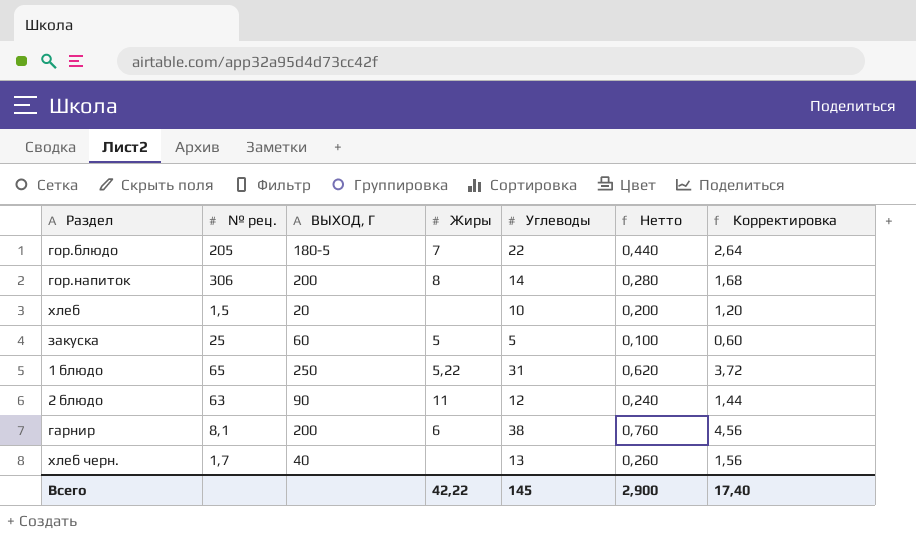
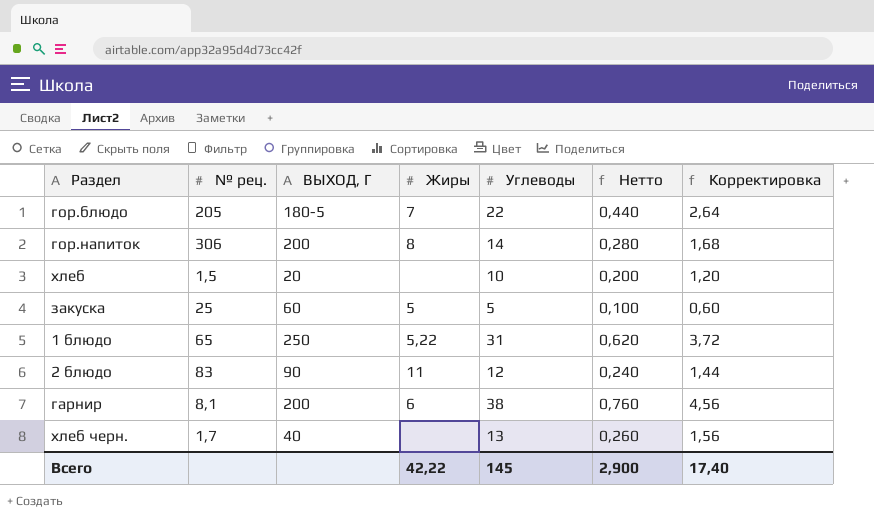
2 блюдо | № рец.: 63 -> 83

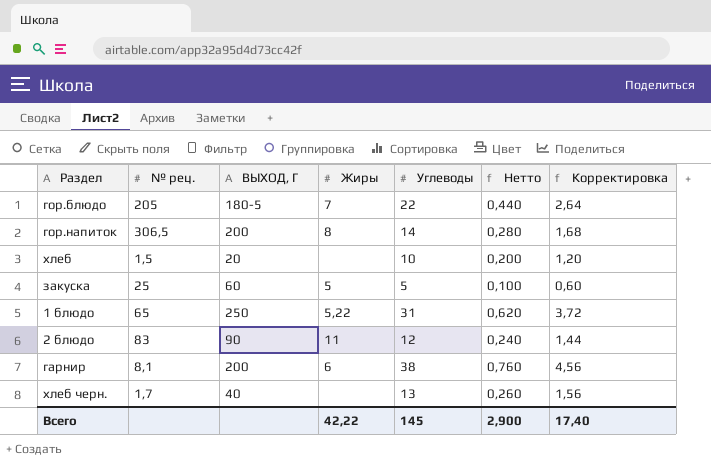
гор.напиток | № рец.: 306 -> 306,5

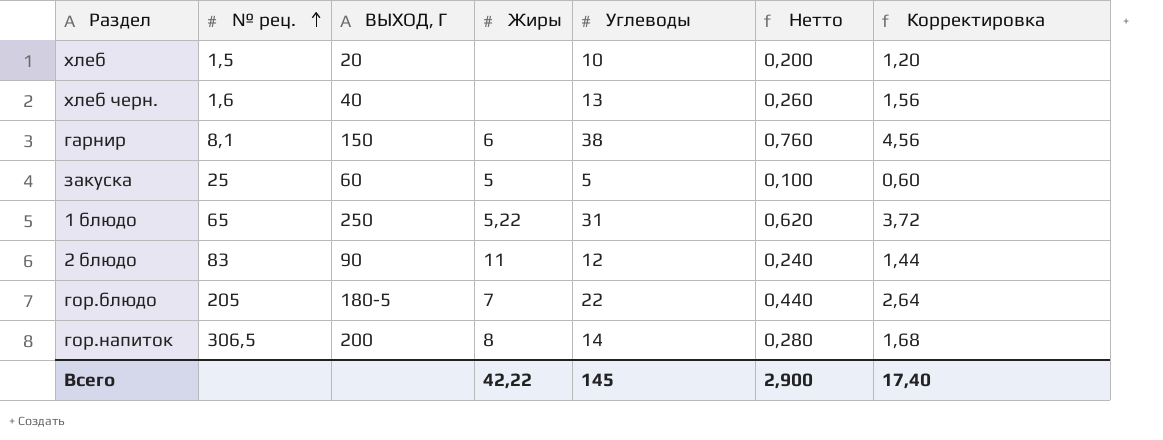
row order: none -> № рец. ascending
хлеб черн. | № рец.: 1,7 -> 1,6
гарнир | ВЫХОД, Г: 200 -> 150

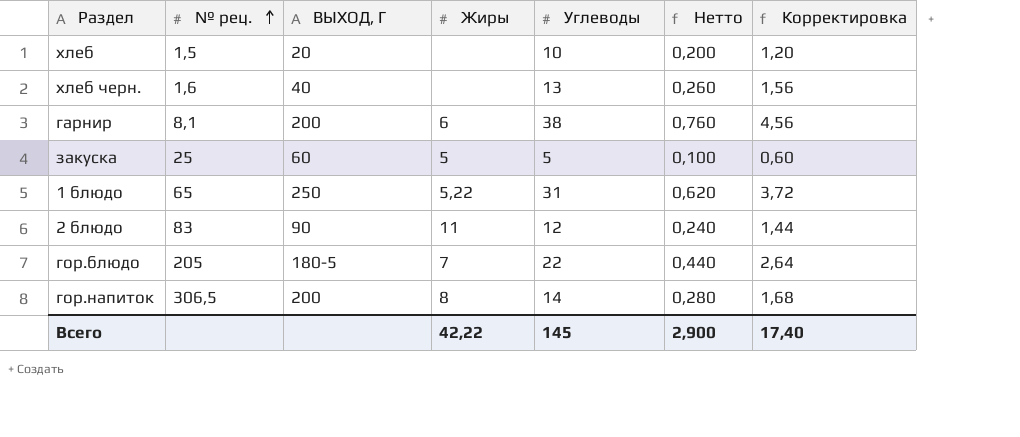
гарнир | ВЫХОД, Г: 150 -> 200

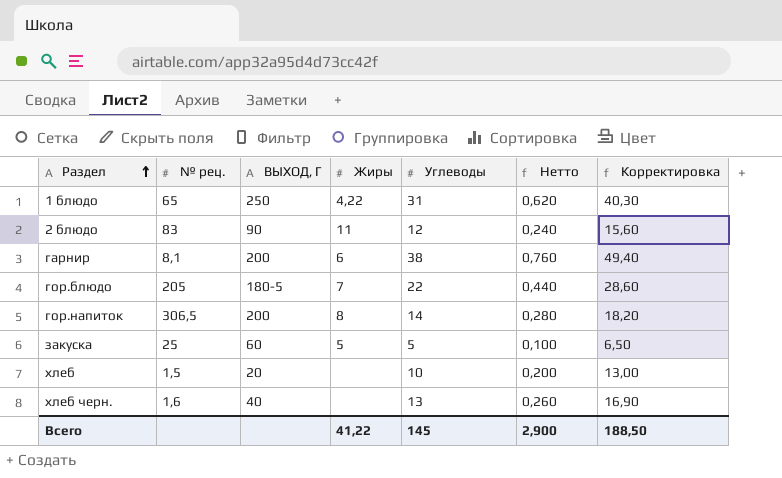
row order: № рец. ascending -> Раздел ascending
column Корректировка | formula: [Углеводы] * 0,12 -> [Углеводы] * 1,3
1 блюдо | Жиры: 5,22 -> 4,22
Всего | Жиры: 42,22 -> 41,22
Всего | Корректировка: 17,40 -> 188,50

